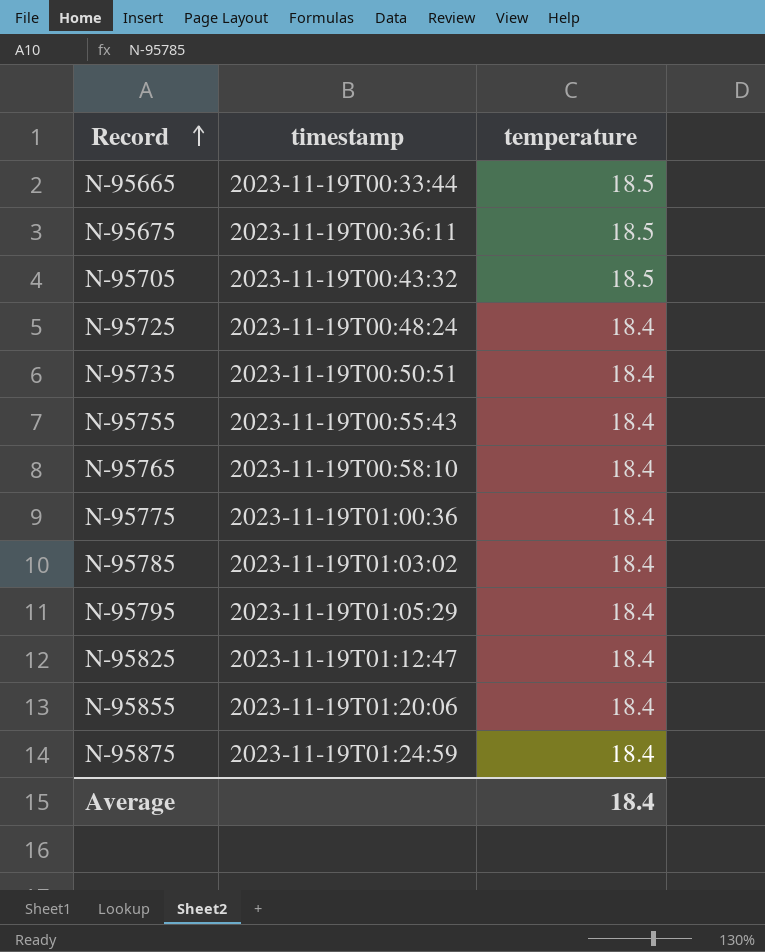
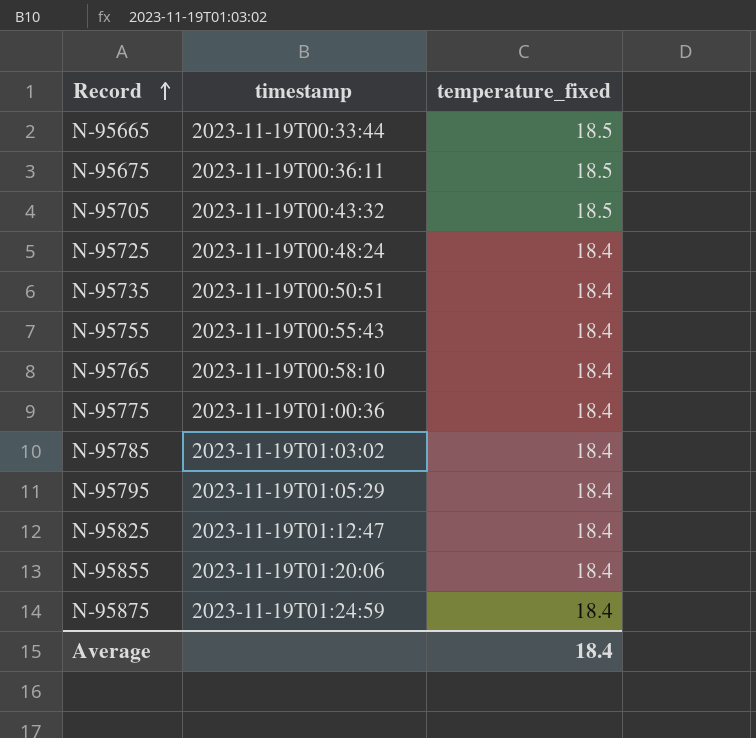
column name: temperature -> temperature_fixed

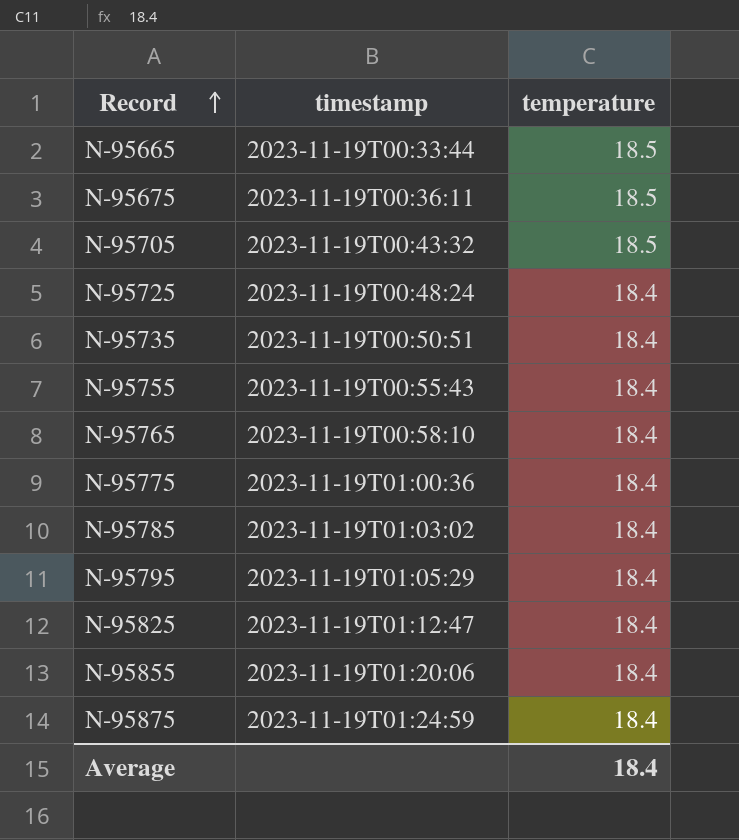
column name: temperature_fixed -> temperature

